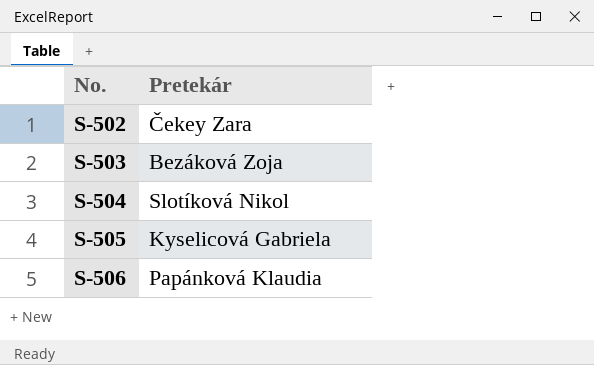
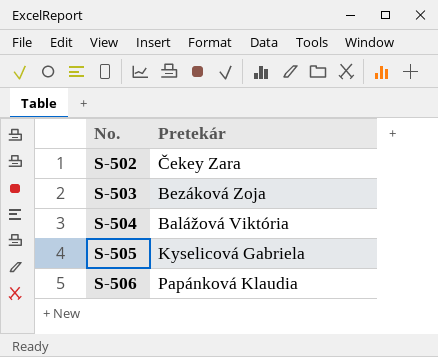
S-504 | Pretekár: Slotíková Nikol -> Balážová Viktória

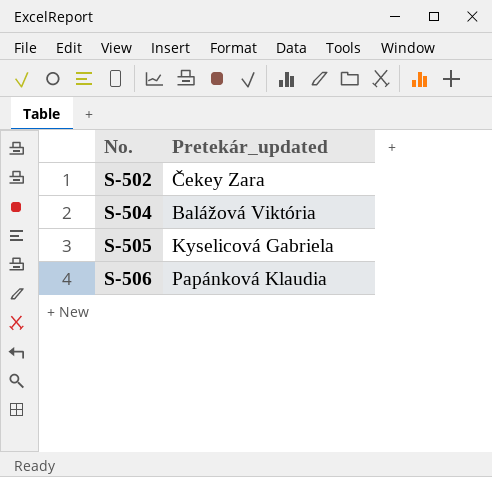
column name: Pretekár -> Pretekár_updated
row S-503: Bezáková Zoja -> none

